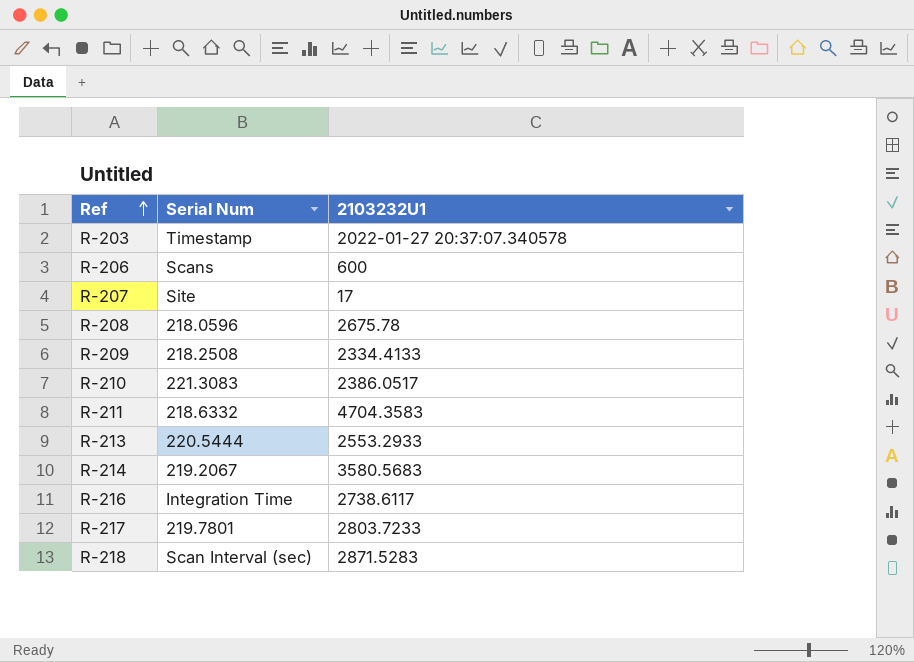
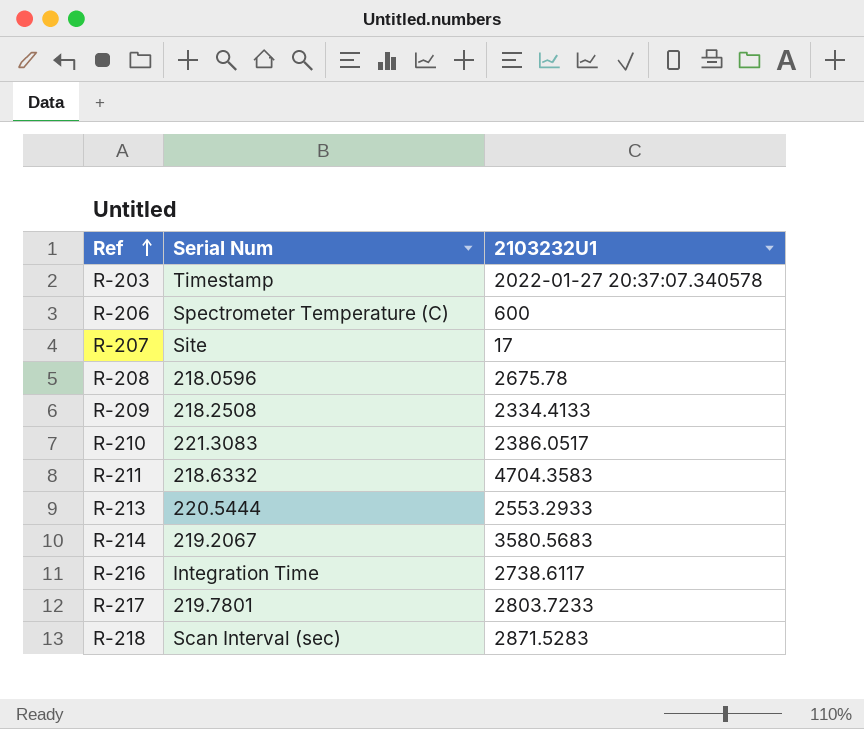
R-206 | Serial Num: Scans -> Spectrometer Temperature (C)

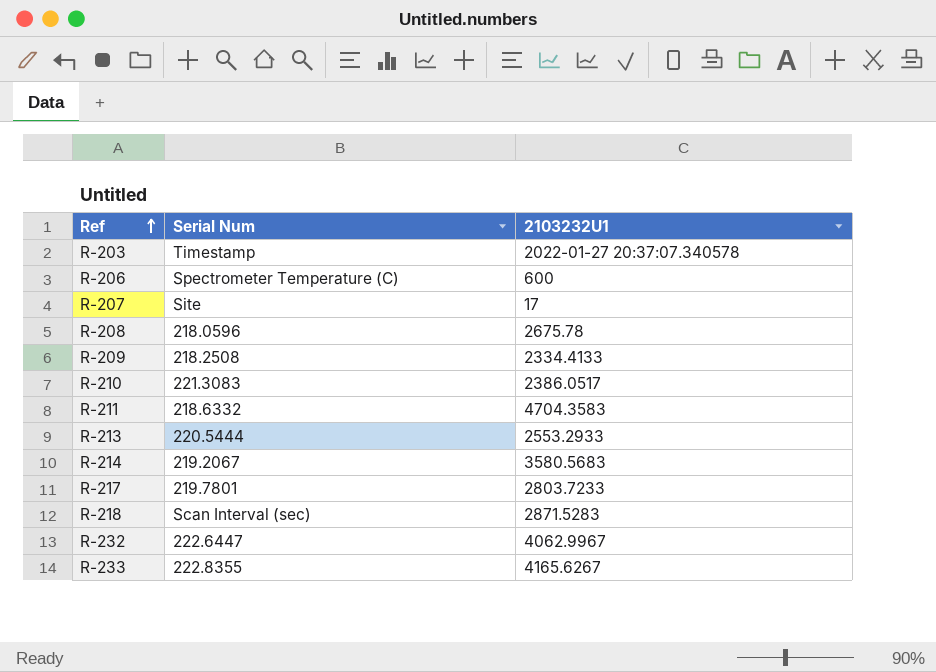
row R-216: Integration Time | 2738.6117 -> none
row R-232: none -> 222.6447 | 4062.9967
row R-233: none -> 222.8355 | 4165.6267

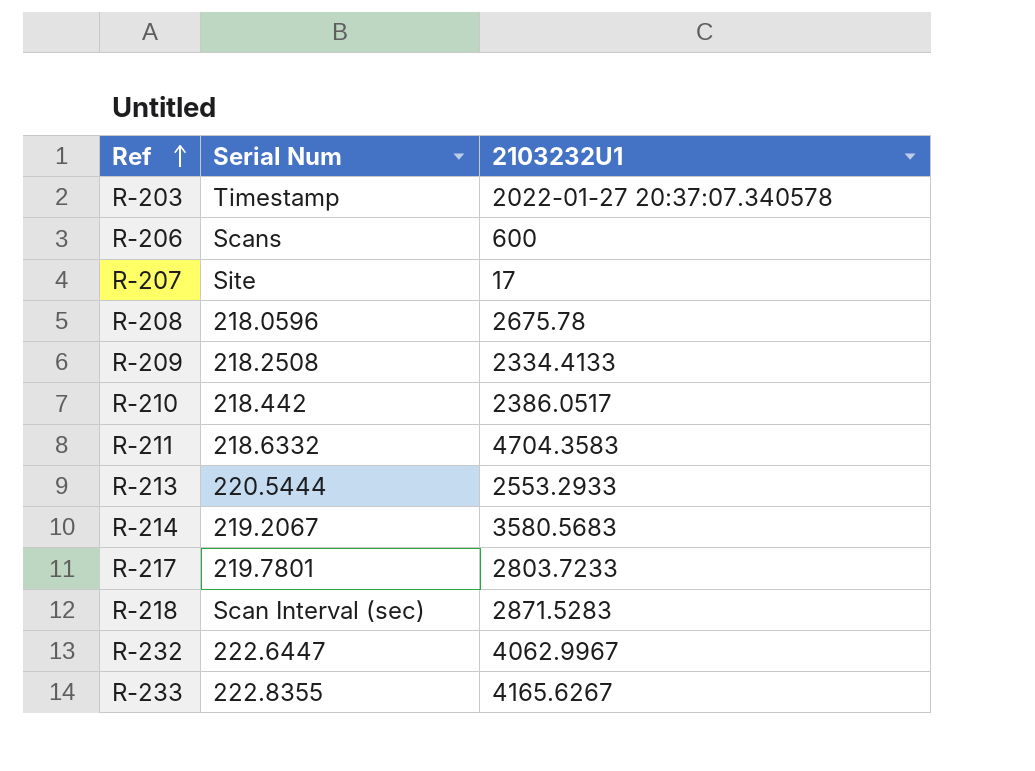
R-206 | Serial Num: Spectrometer Temperature (C) -> Scans
R-210 | Serial Num: 221.3083 -> 218.442

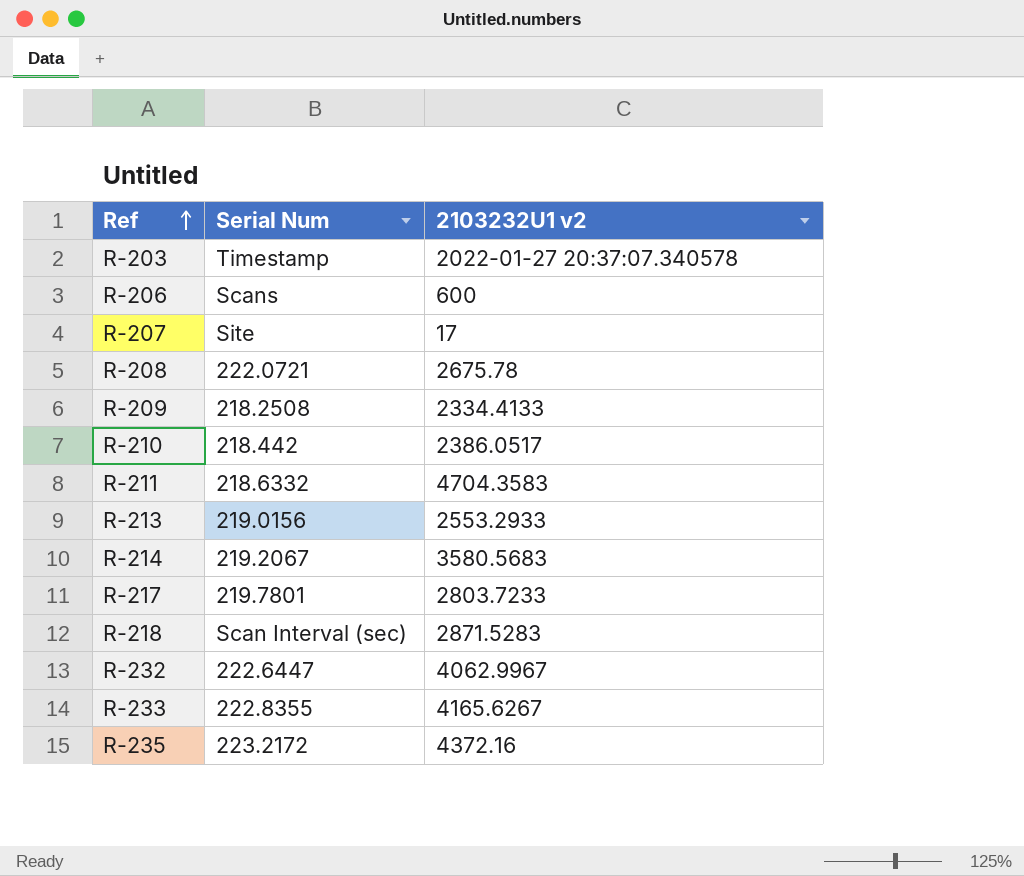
column name: 2103232U1 -> 2103232U1 v2
R-208 | Serial Num: 218.0596 -> 222.0721
R-213 | Serial Num: 220.5444 -> 219.0156
row R-235: none -> 223.2172 | 4372.16

